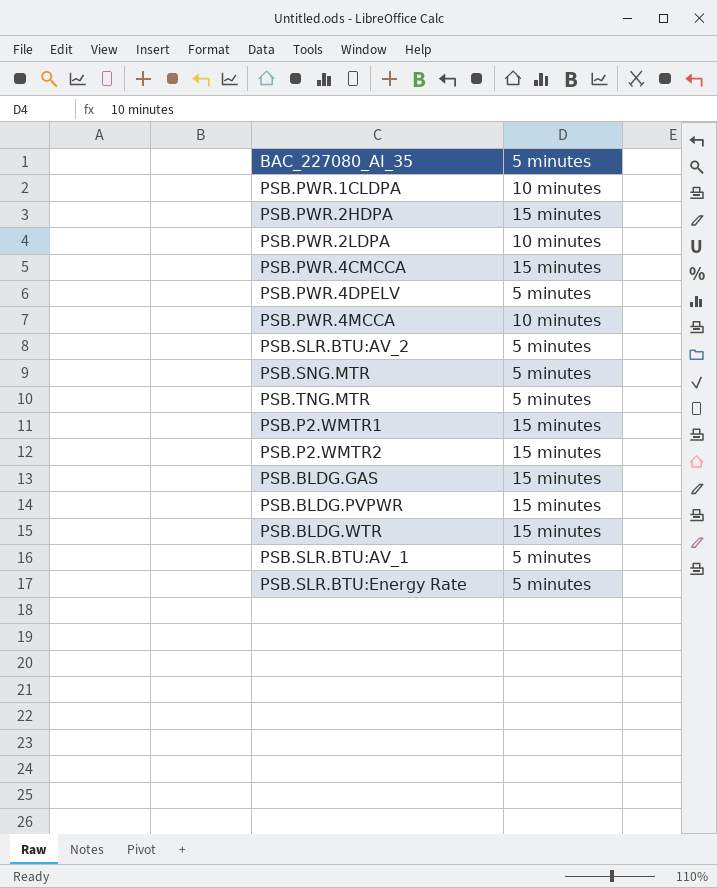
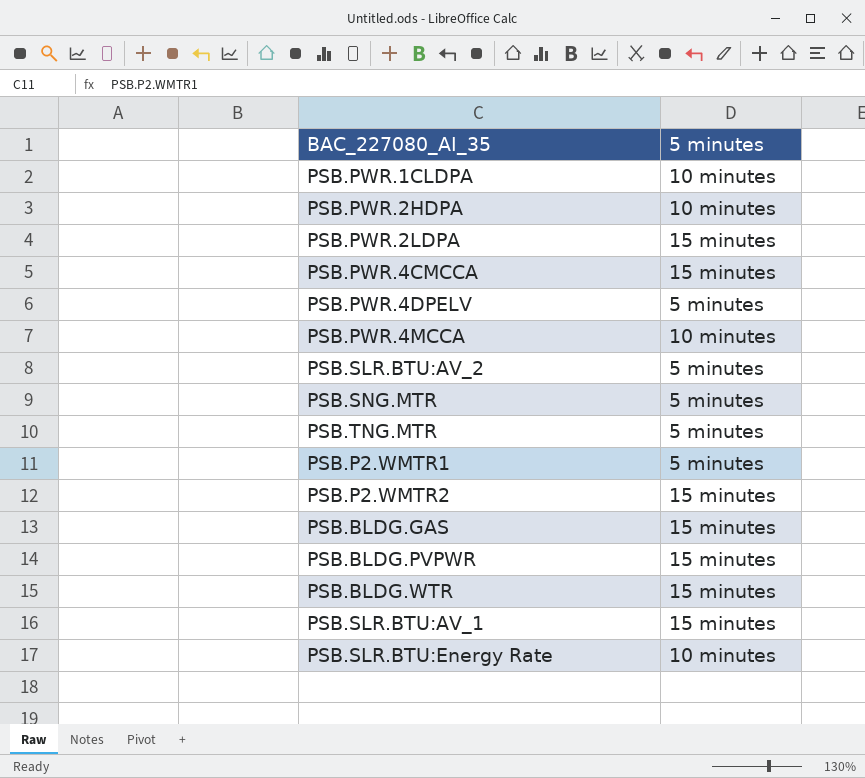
PSB.PWR.2HDPA | 5 minutes: 15 minutes -> 10 minutes
PSB.PWR.2LDPA | 5 minutes: 10 minutes -> 15 minutes
PSB.P2.WMTR1 | 5 minutes: 15 minutes -> 5 minutes
PSB.SLR.BTU:AV_1 | 5 minutes: 5 minutes -> 15 minutes
PSB.SLR.BTU:Energy Rate | 5 minutes: 5 minutes -> 10 minutes

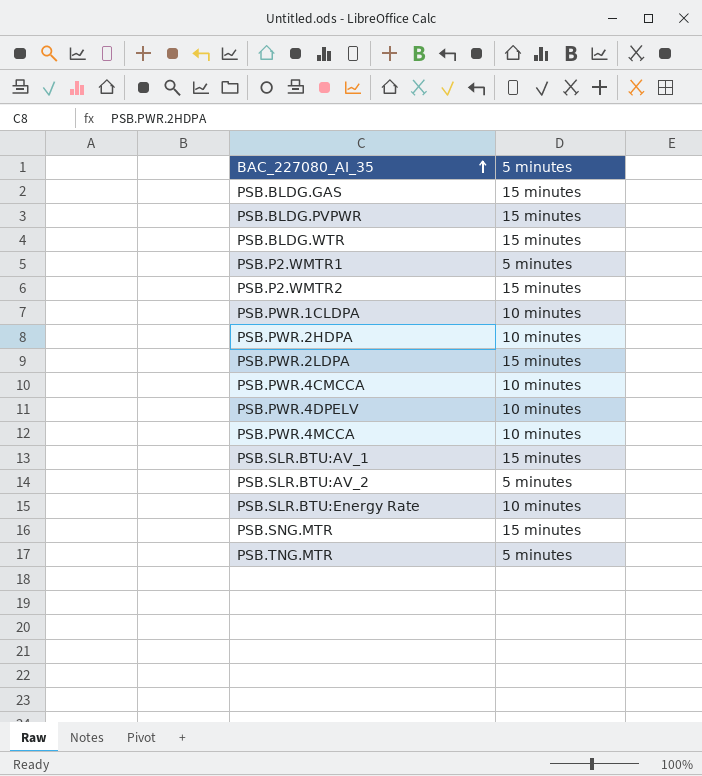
row order: none -> BAC_227080_AI_35 ascending
PSB.PWR.4CMCCA | 5 minutes: 15 minutes -> 10 minutes
PSB.PWR.4DPELV | 5 minutes: 5 minutes -> 10 minutes
PSB.SNG.MTR | 5 minutes: 5 minutes -> 15 minutes

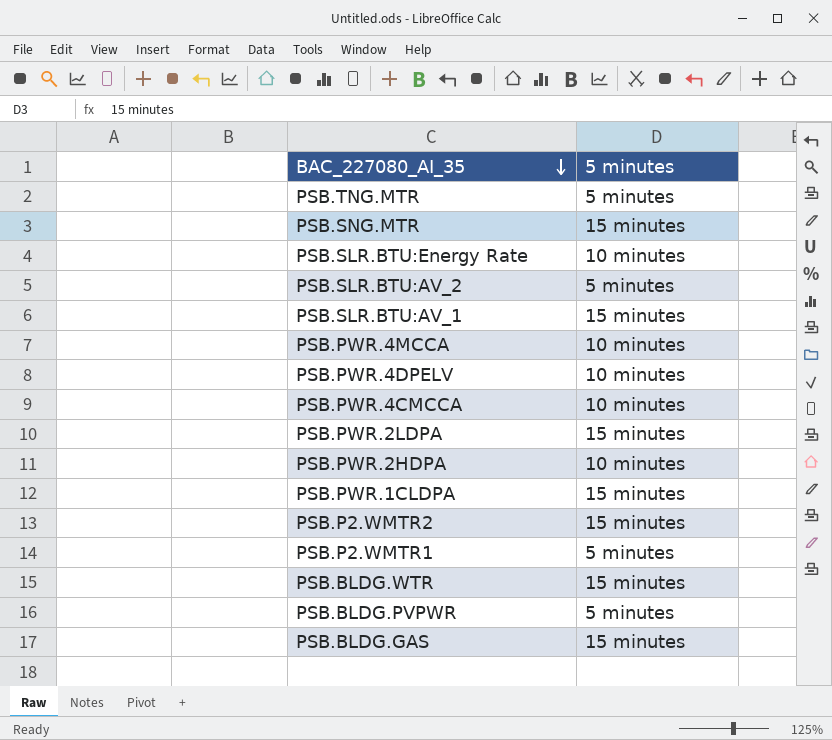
row order: BAC_227080_AI_35 ascending -> BAC_227080_AI_35 descending
PSB.PWR.1CLDPA | 5 minutes: 10 minutes -> 15 minutes
PSB.BLDG.PVPWR | 5 minutes: 15 minutes -> 5 minutes

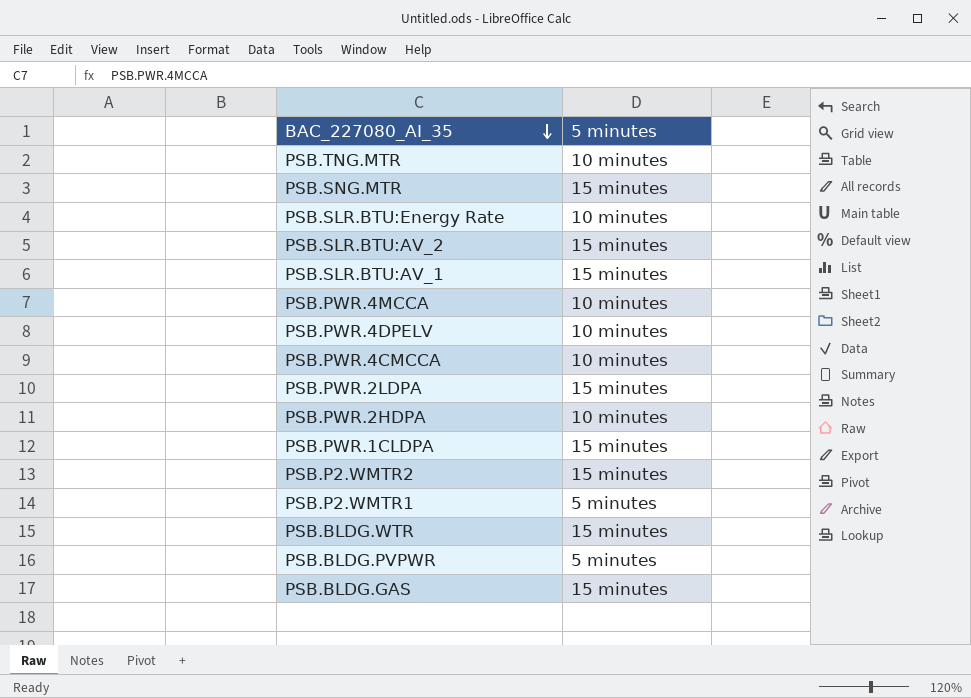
PSB.TNG.MTR | 5 minutes: 5 minutes -> 10 minutes
PSB.SLR.BTU:AV_2 | 5 minutes: 5 minutes -> 15 minutes

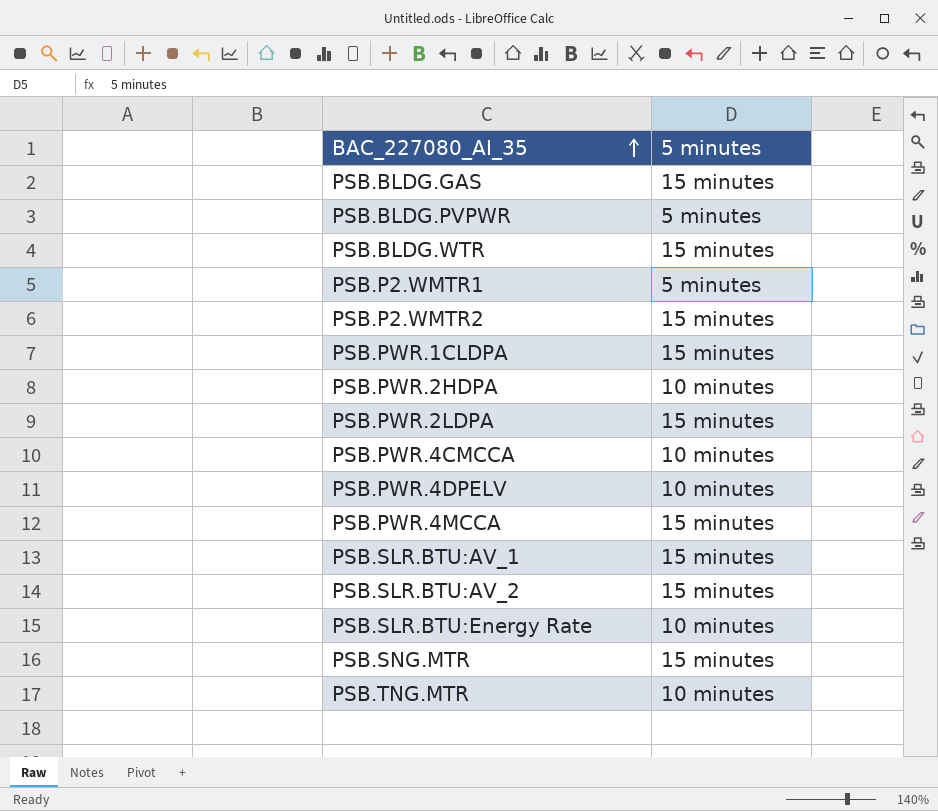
row order: BAC_227080_AI_35 descending -> BAC_227080_AI_35 ascending
PSB.PWR.4MCCA | 5 minutes: 10 minutes -> 15 minutes

